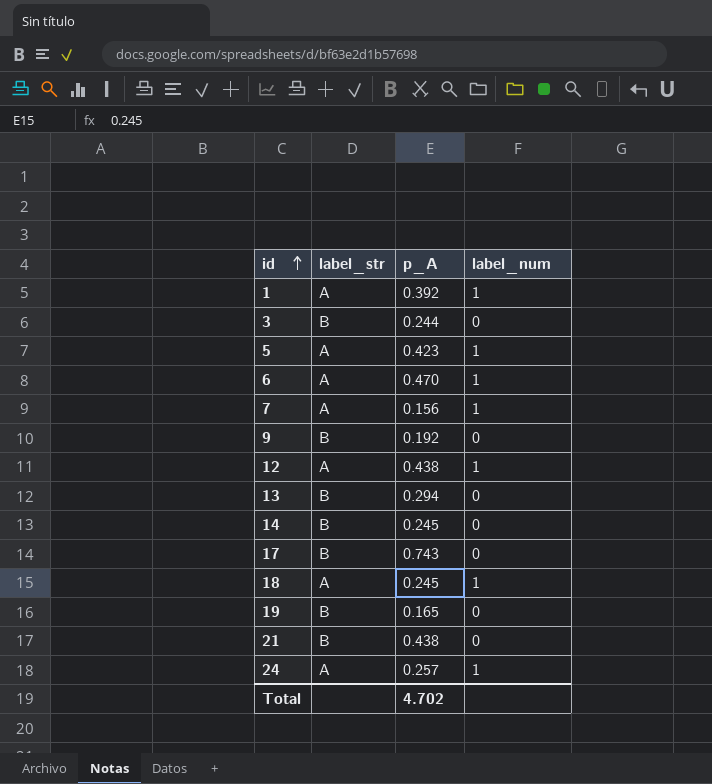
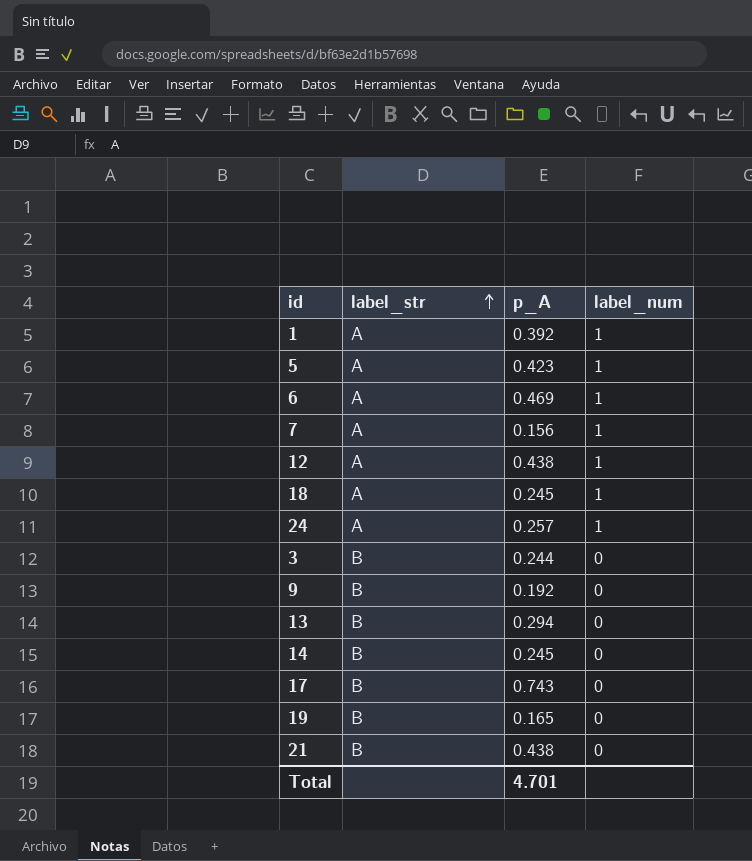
row order: id ascending -> label_str ascending
6 | p_A: 0.470 -> 0.469
Total | p_A: 4.702 -> 4.701

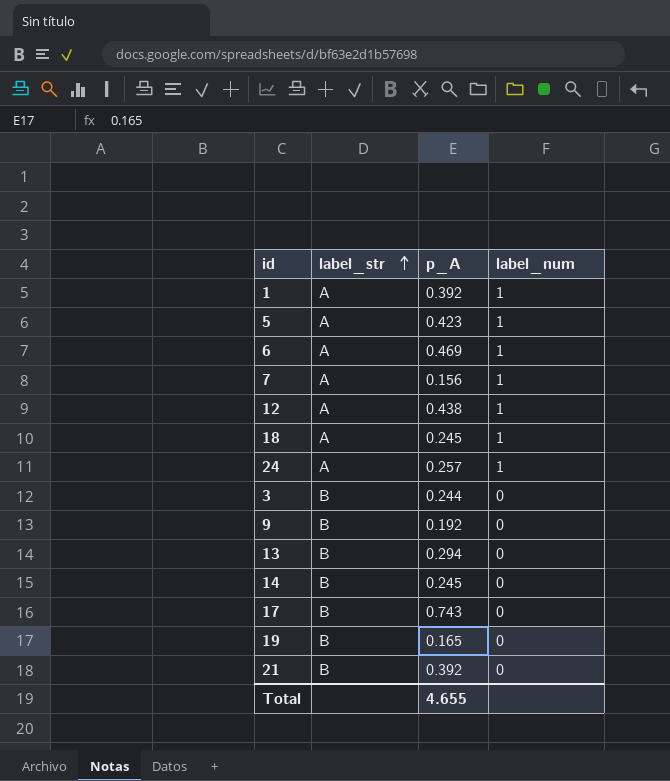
21 | p_A: 0.438 -> 0.392
Total | p_A: 4.701 -> 4.655

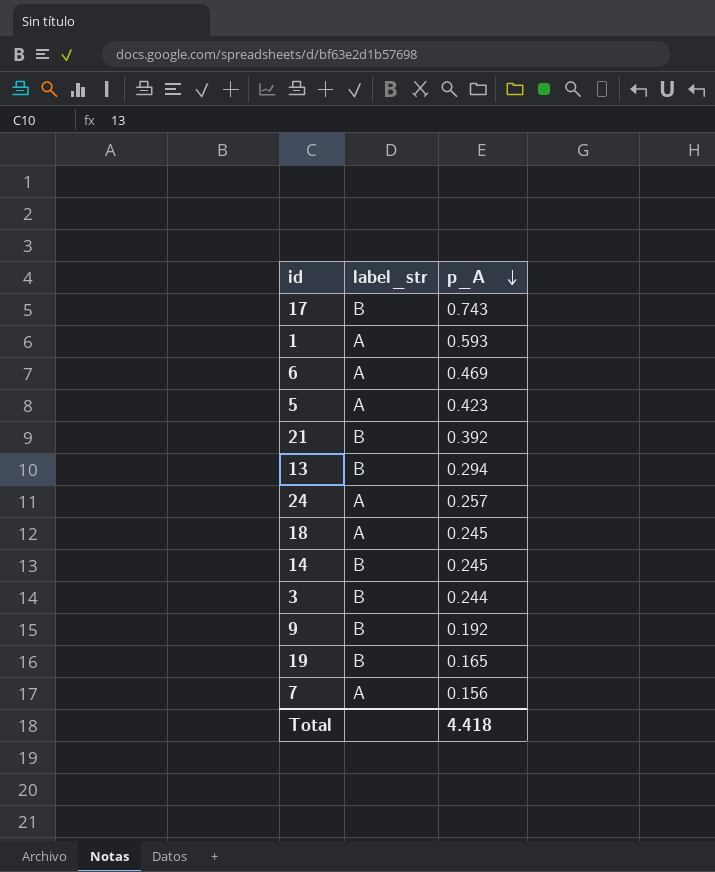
row order: label_str ascending -> p_A descending
column label_num | position: 4 -> none
row 12: A | 0.438 | 1 -> none
1 | p_A: 0.392 -> 0.593
Total | p_A: 4.655 -> 4.418

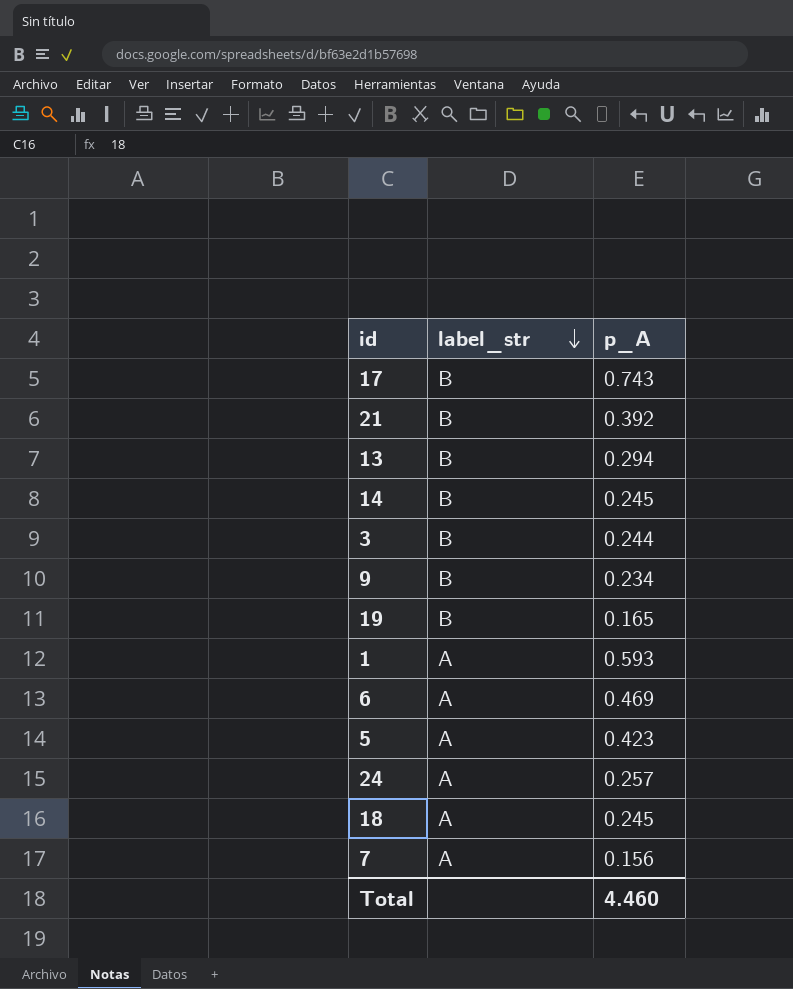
row order: p_A descending -> label_str descending
9 | p_A: 0.192 -> 0.234
Total | p_A: 4.418 -> 4.460

